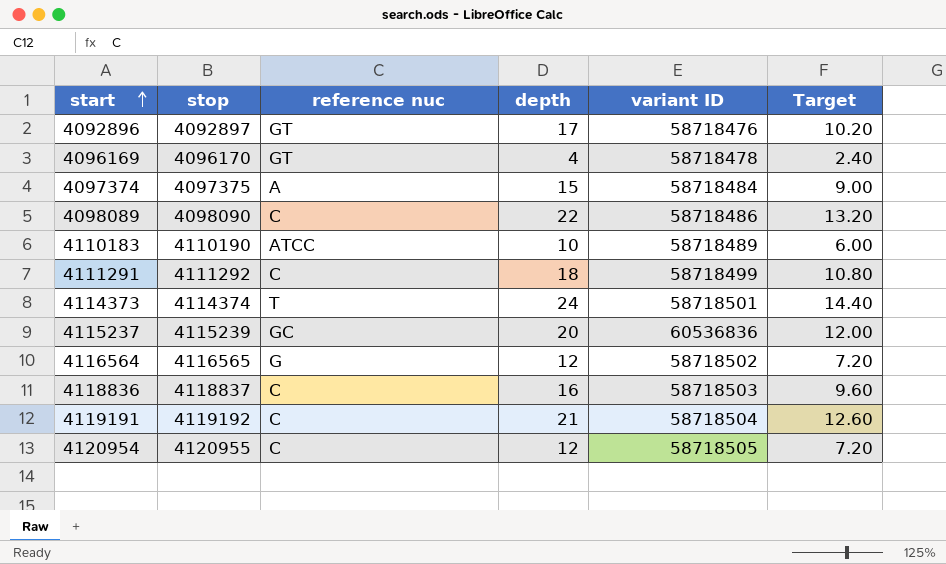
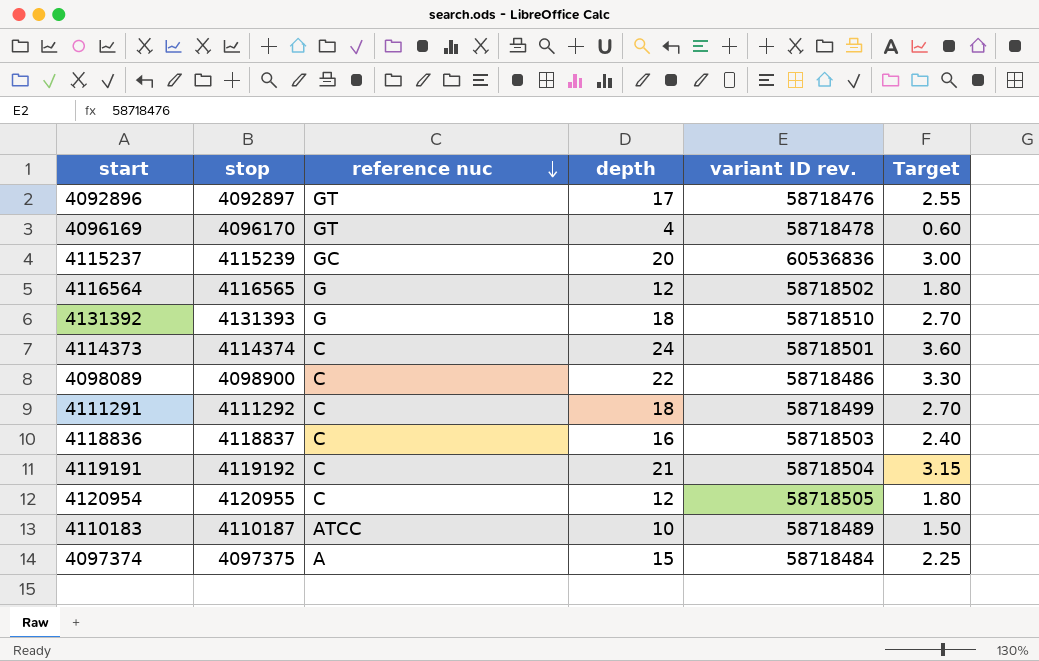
row order: start ascending -> reference nuc descending
column name: variant ID -> variant ID rev.
column Target | formula: [depth] * 0.6 -> [depth] * 0.15
row 4131392: none -> 4131393 | G | 18 | 58718510 | 2.70
4114373 | reference nuc: T -> C
4098089 | stop: 4098090 -> 4098900
4110183 | stop: 4110190 -> 4110187

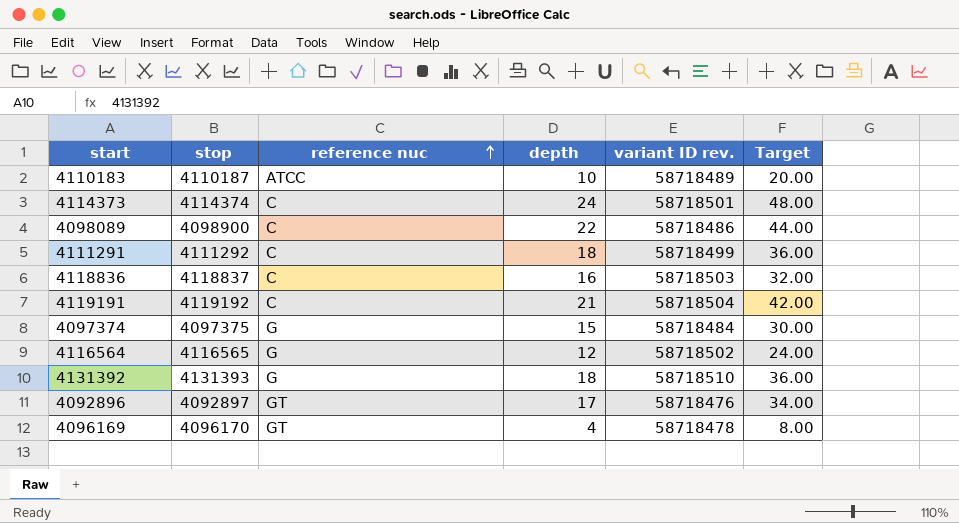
row order: reference nuc descending -> reference nuc ascending
column Target | formula: [depth] * 0.15 -> [depth] * 2
row 4115237: 4115239 | GC | 20 | 60536836 | 3.00 -> none
row 4120954: 4120955 | C | 12 | 58718505 | 1.80 -> none
4097374 | reference nuc: A -> G

